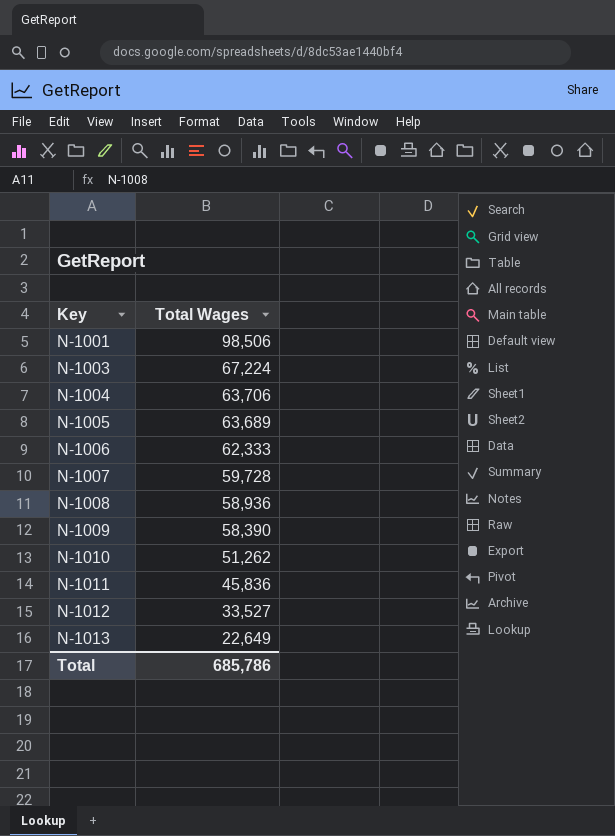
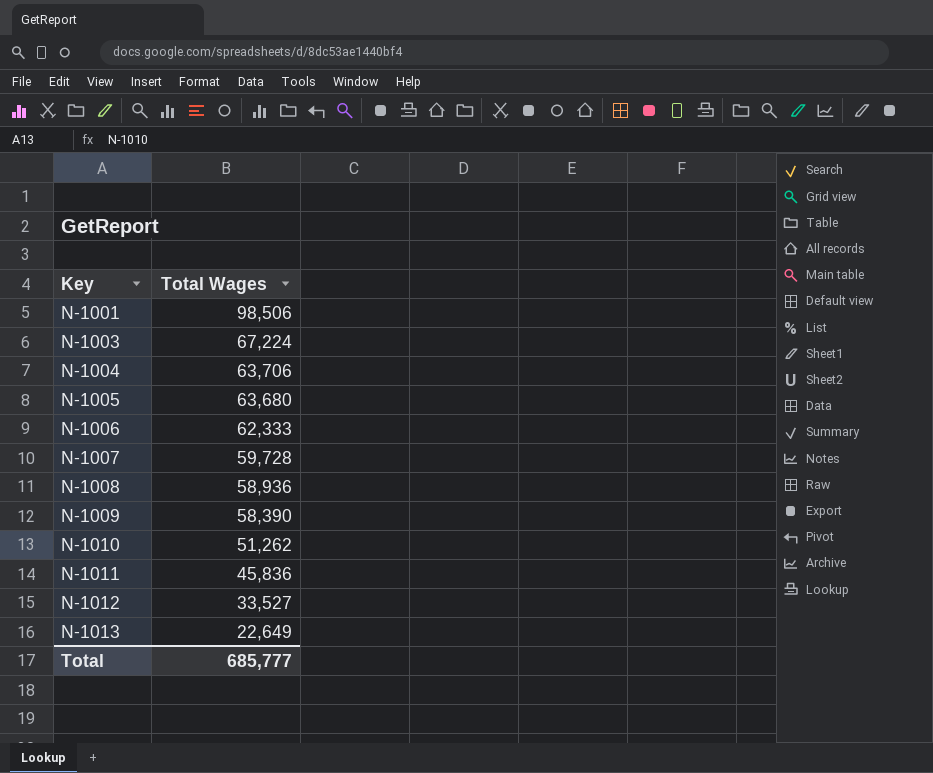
N-1005 | Total Wages: 63,689 -> 63,680
Total | Total Wages: 685,786 -> 685,777

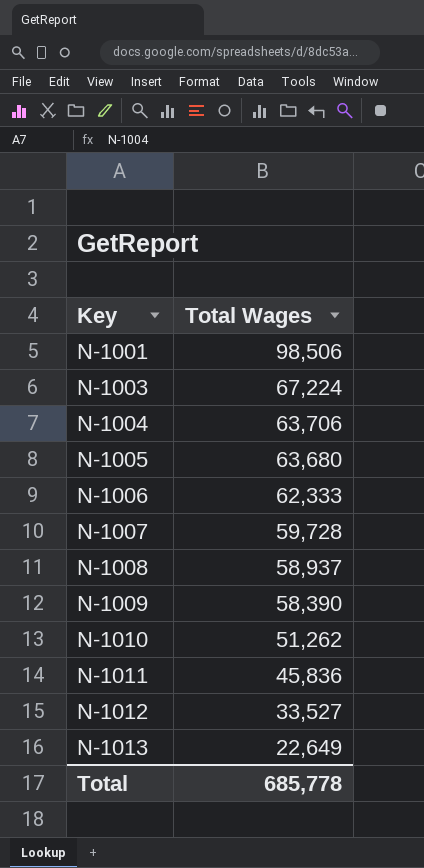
N-1008 | Total Wages: 58,936 -> 58,937
Total | Total Wages: 685,777 -> 685,778

